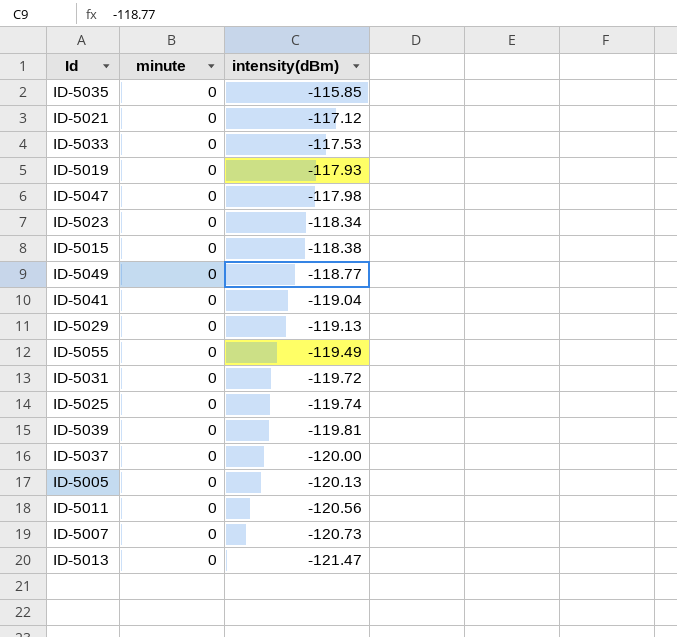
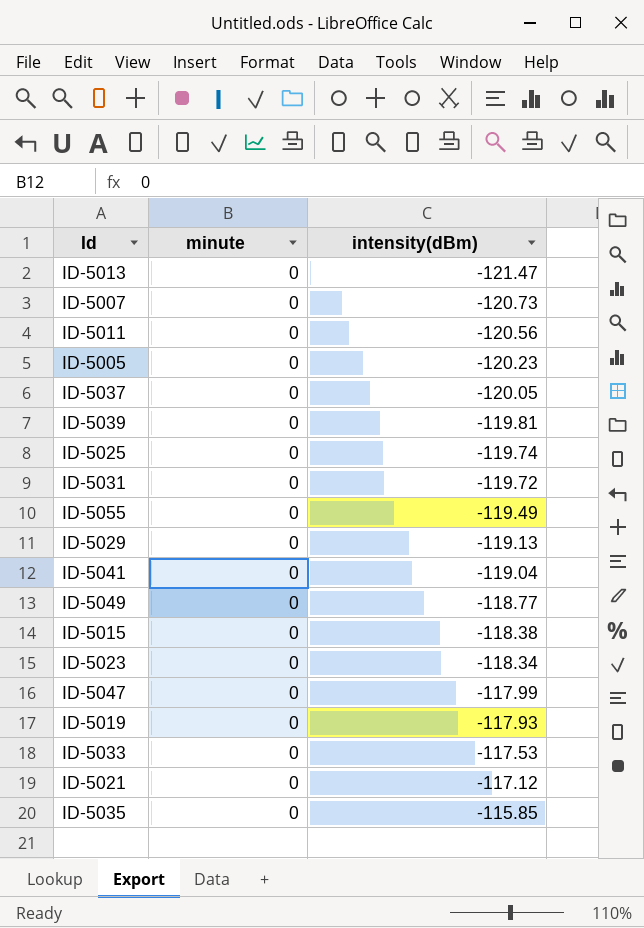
row order: intensity(dBm) descending -> intensity(dBm) ascending
ID-5005 | intensity(dBm): -120.13 -> -120.23
ID-5037 | intensity(dBm): -120.00 -> -120.05
ID-5047 | intensity(dBm): -117.98 -> -117.99

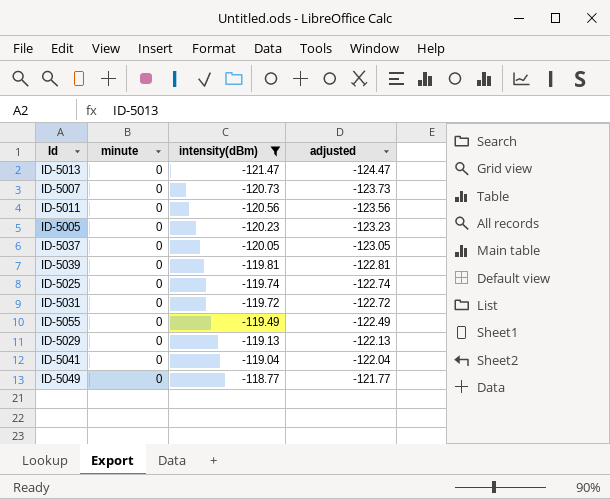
filter: none -> intensity(dBm) <= -118.77
column adjusted | formula: none -> [intensity(dBm)] - 3

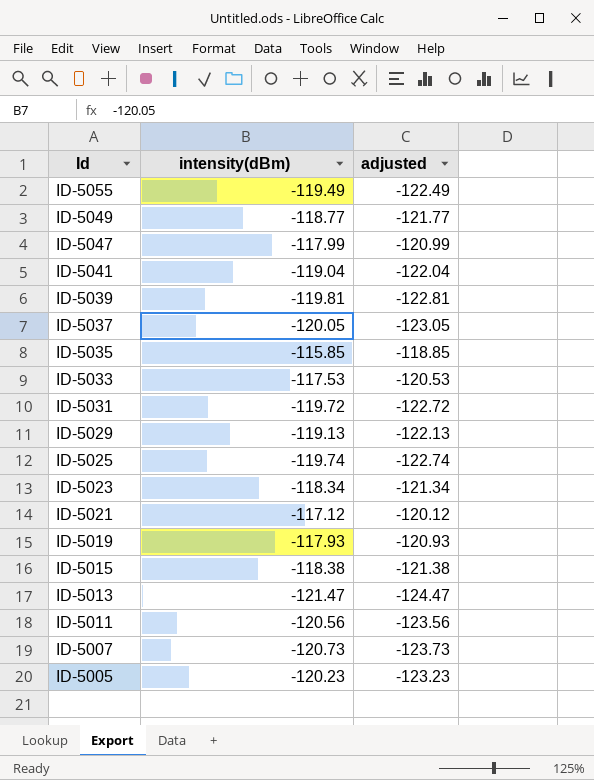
filter: intensity(dBm) <= -118.77 -> none
row order: intensity(dBm) ascending -> Id descending
column minute | position: 2 -> none

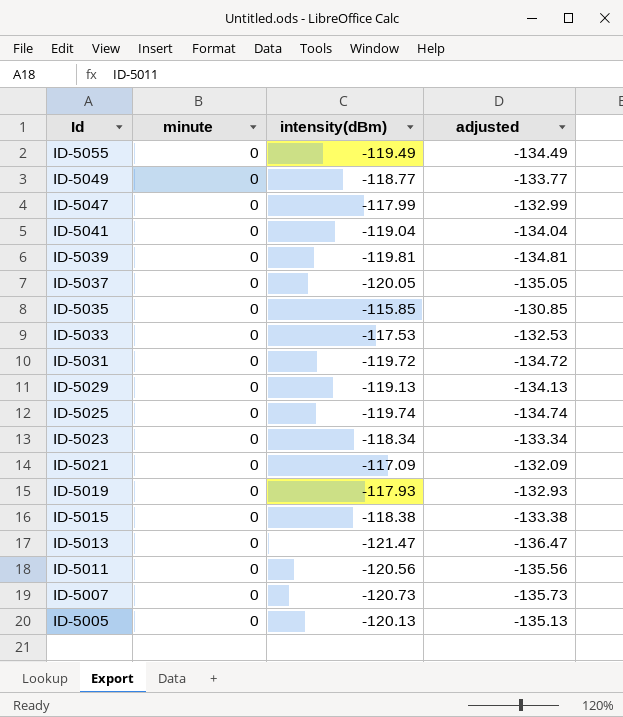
column minute | position: none -> 2
column adjusted | formula: [intensity(dBm)] - 3 -> [intensity(dBm)] - 15
ID-5021 | intensity(dBm): -117.12 -> -117.09
ID-5005 | intensity(dBm): -120.23 -> -120.13

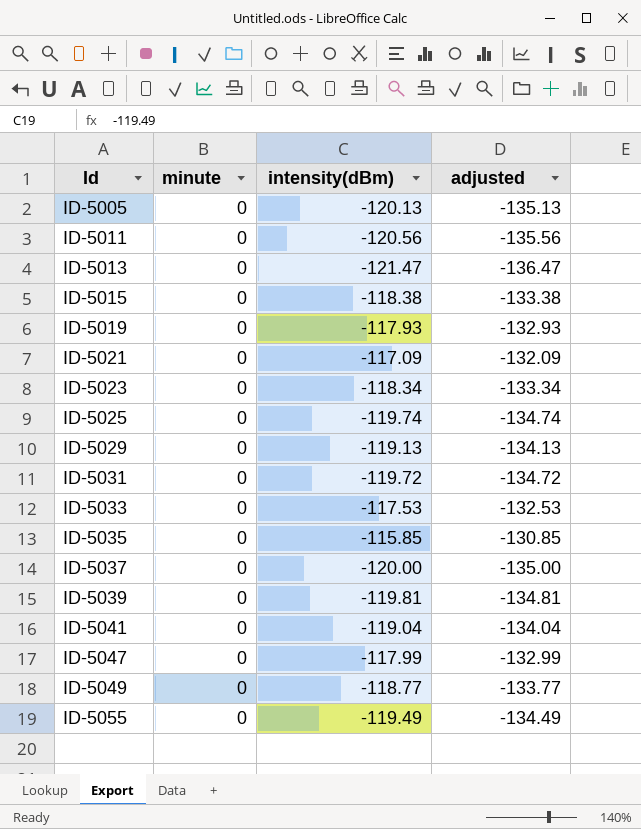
row order: Id descending -> Id ascending
row ID-5007: 0 | -120.73 | -135.73 -> none
ID-5037 | intensity(dBm): -120.05 -> -120.00
ID-5037 | adjusted: -135.05 -> -135.00

